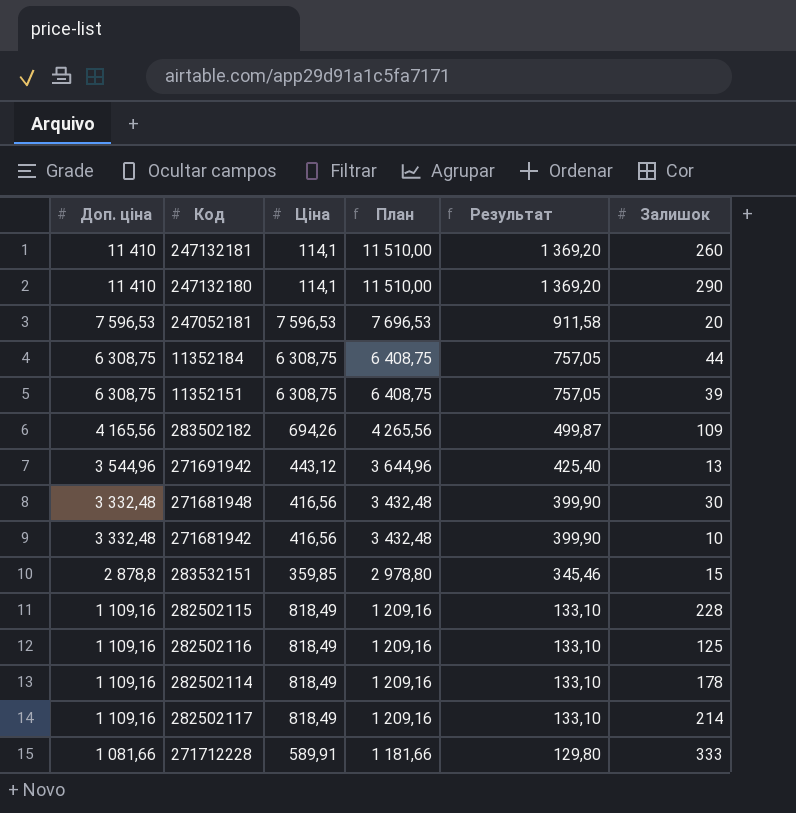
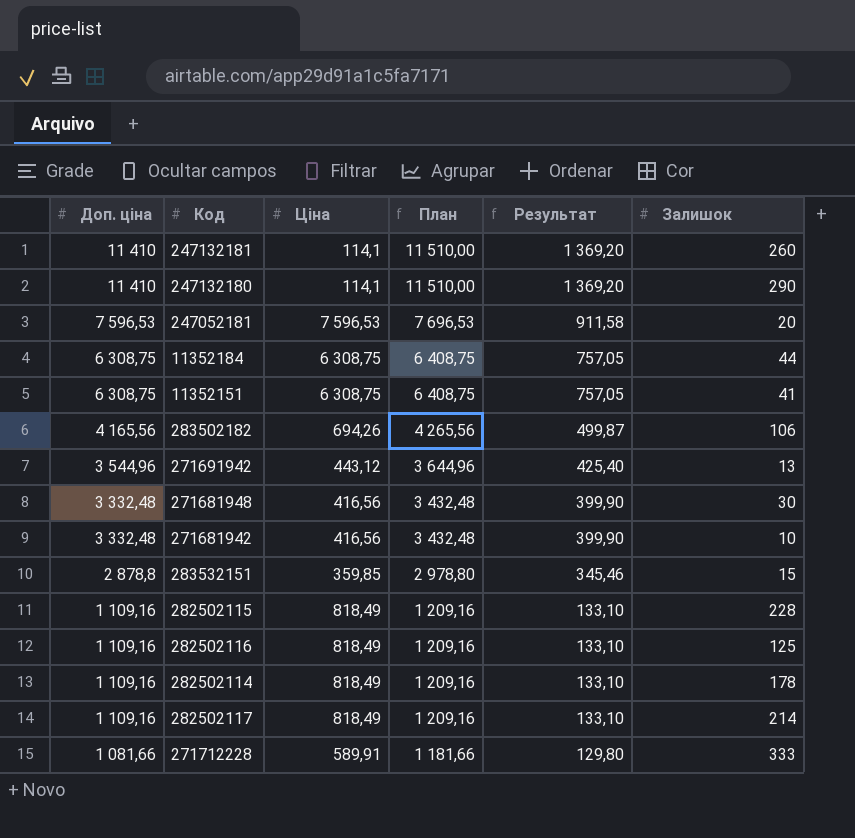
11352151 | Залишок: 39 -> 41
283502182 | Залишок: 109 -> 106

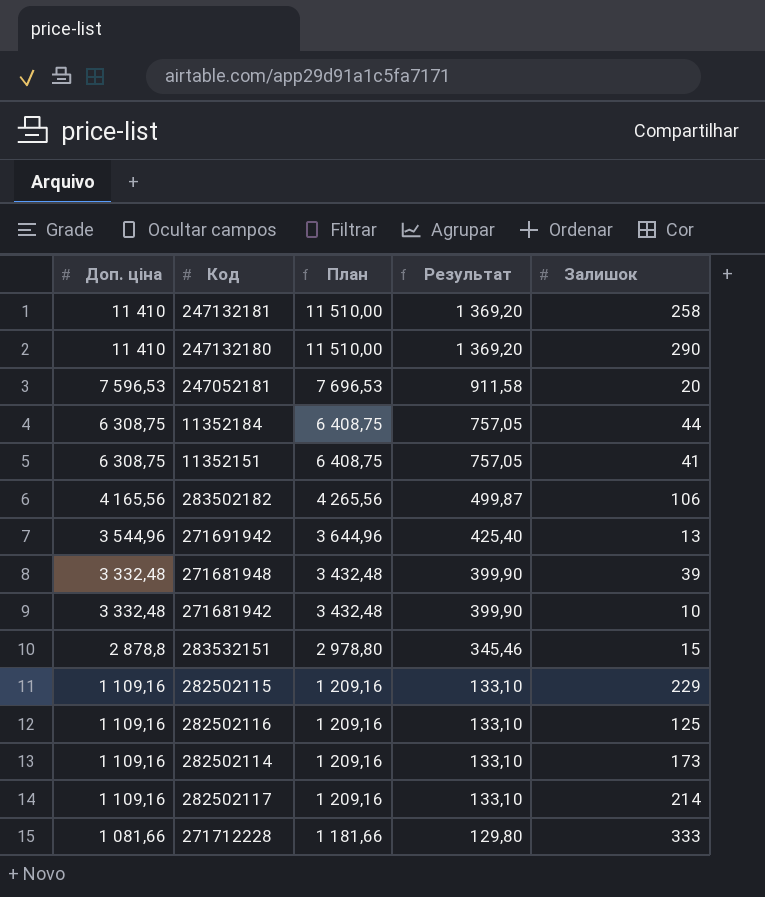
column Ціна | position: 3 -> none
247132181 | Залишок: 260 -> 258
271681948 | Залишок: 30 -> 39
282502115 | Залишок: 228 -> 229
282502114 | Залишок: 178 -> 173

